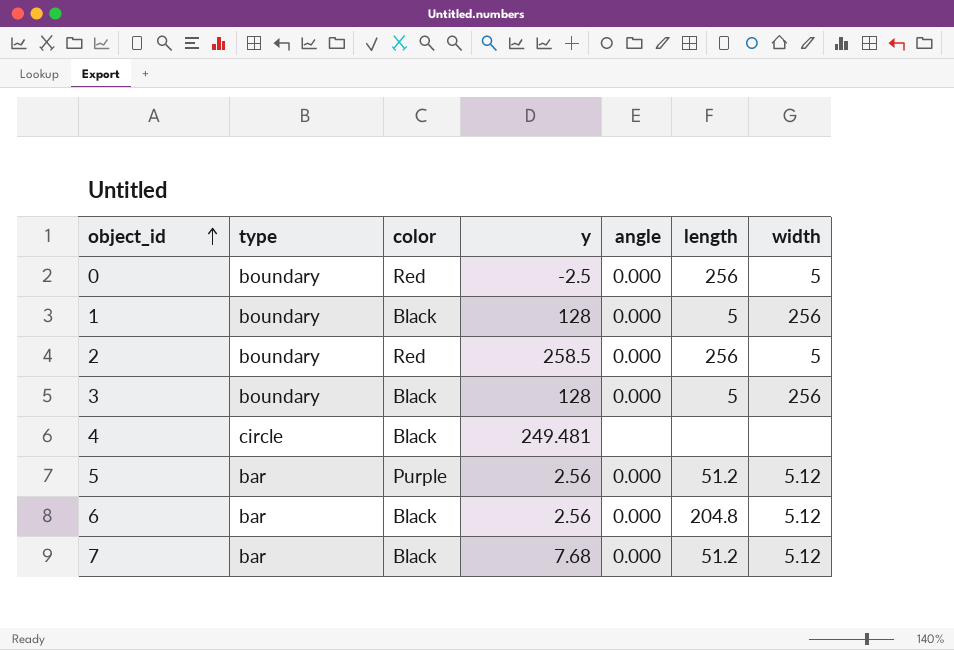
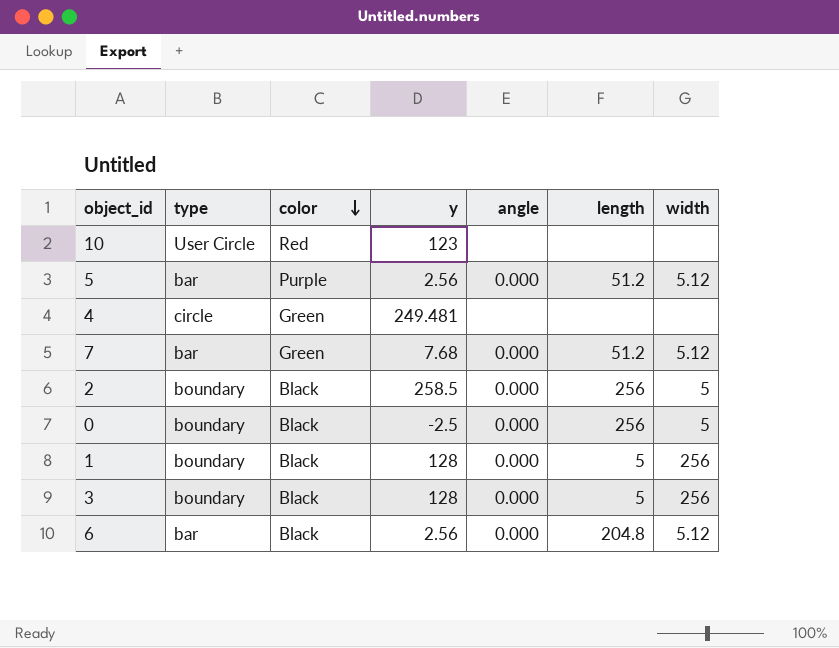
row order: object_id ascending -> color descending
row 10: none -> User Circle | Red | 123 | none | none | none
4 | color: Black -> Green
7 | color: Black -> Green
2 | color: Red -> Black
0 | color: Red -> Black

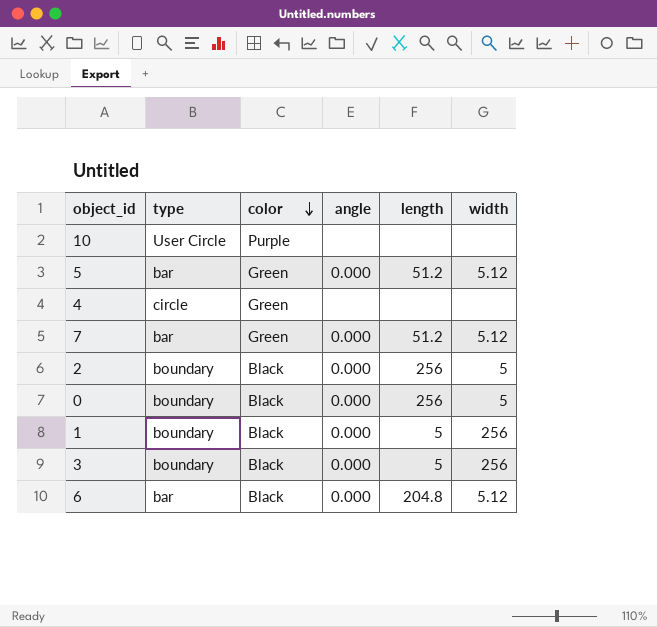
column y | position: 4 -> none
10 | color: Red -> Purple
5 | color: Purple -> Green

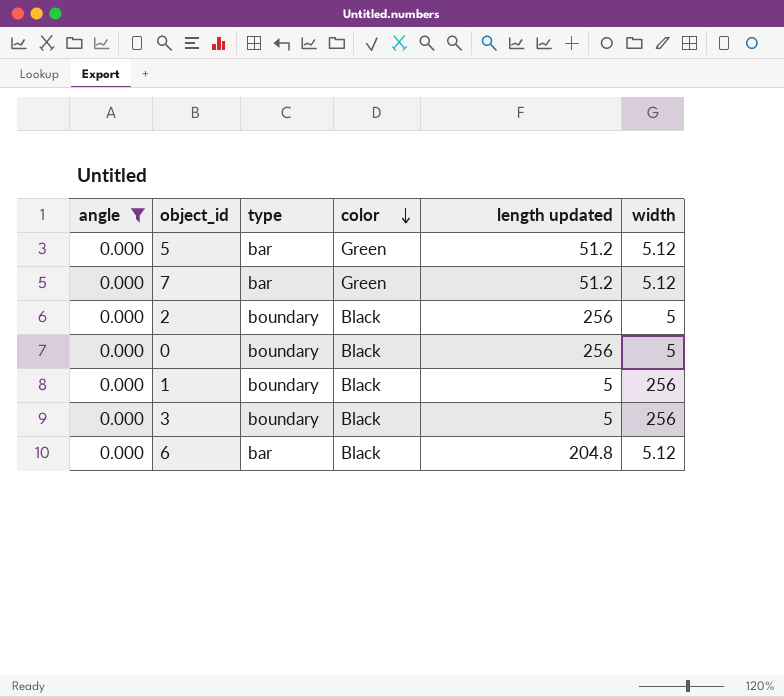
filter: none -> angle = 0.000
column angle | position: 4 -> 1
column name: length -> length updated

